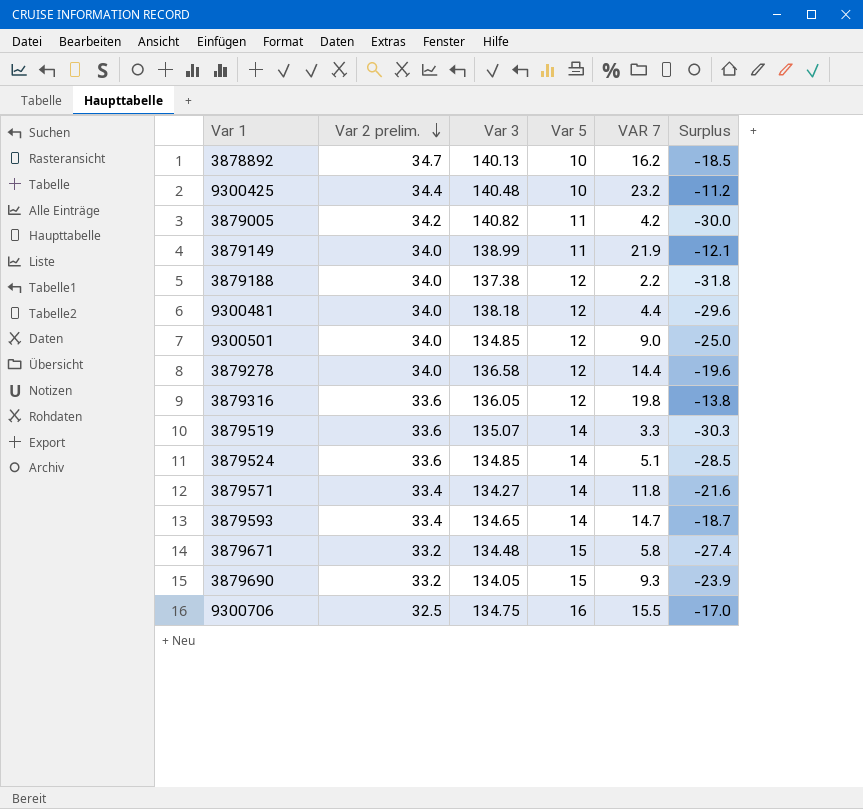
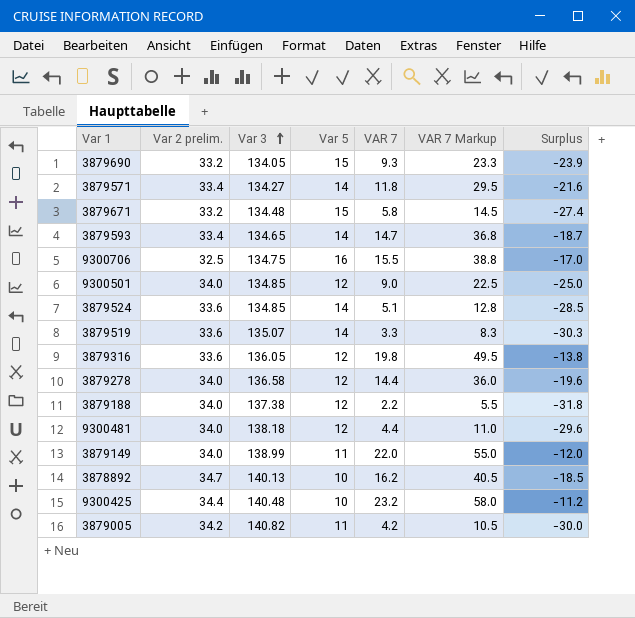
row order: Var 2 prelim. descending -> Var 3 ascending
column VAR 7 Markup | formula: none -> [VAR 7] * 2.5
3879149 | VAR 7: 21.9 -> 22.0
3879149 | Surplus: -12.1 -> -12.0

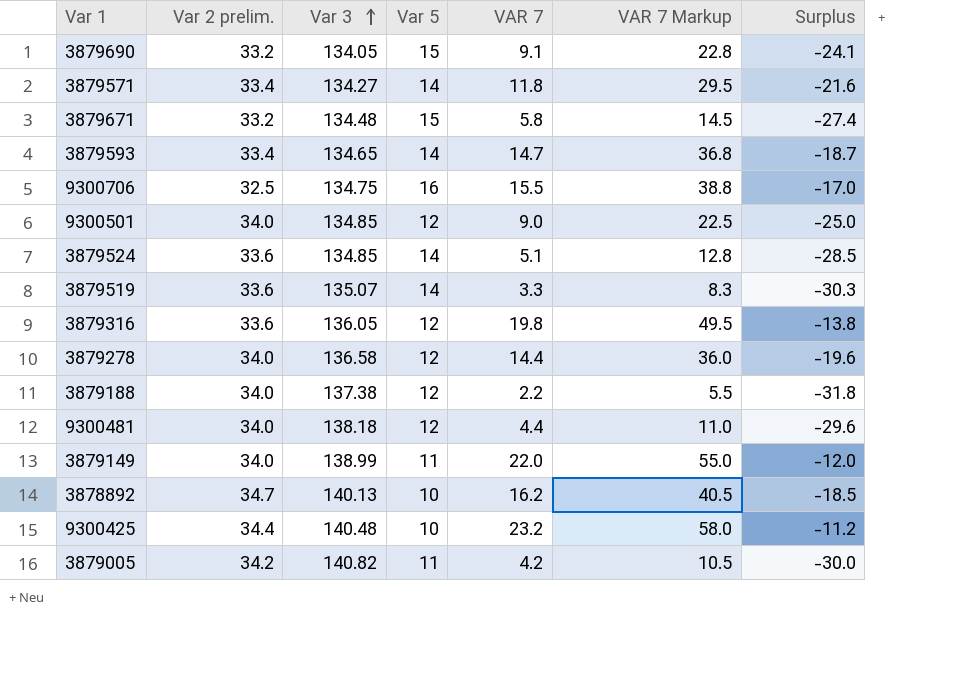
3879690 | VAR 7: 9.3 -> 9.1
3879690 | VAR 7 Markup: 23.3 -> 22.8
3879690 | Surplus: -23.9 -> -24.1

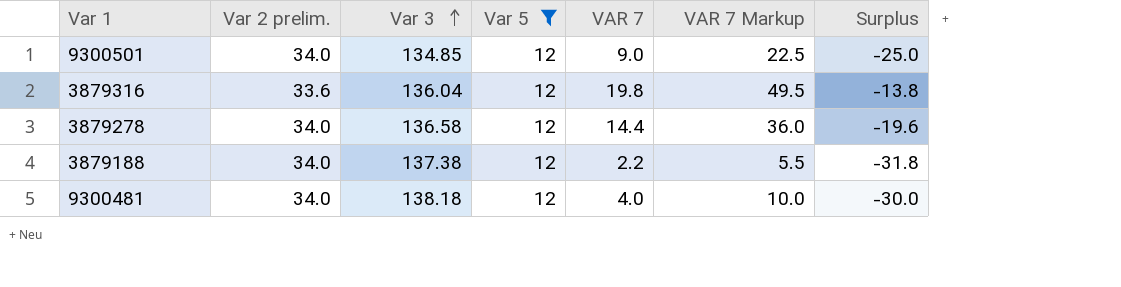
filter: none -> Var 5 = 12
3879316 | Var 3: 136.05 -> 136.04
9300481 | VAR 7: 4.4 -> 4.0
9300481 | VAR 7 Markup: 11.0 -> 10.0
9300481 | Surplus: -29.6 -> -30.0

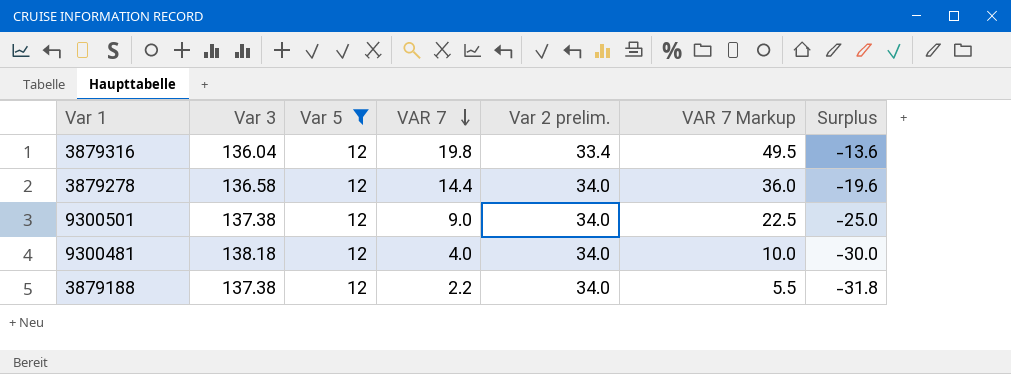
row order: Var 3 ascending -> VAR 7 descending
column Var 2 prelim. | position: 2 -> 5
3879316 | Var 2 prelim.: 33.6 -> 33.4
3879316 | Surplus: -13.8 -> -13.6
9300501 | Var 3: 134.85 -> 137.38

